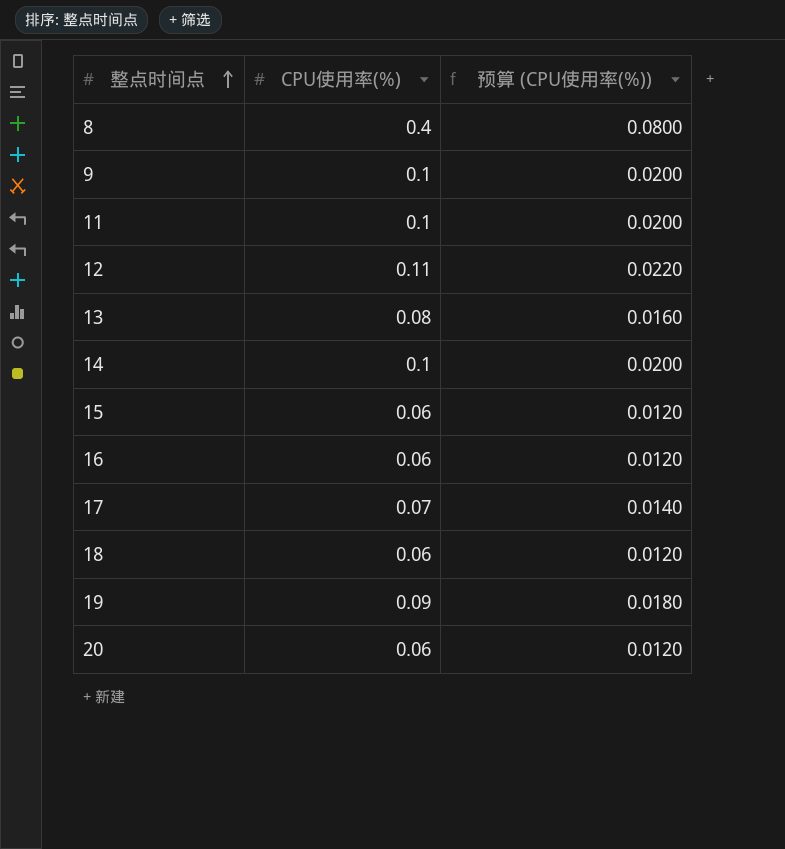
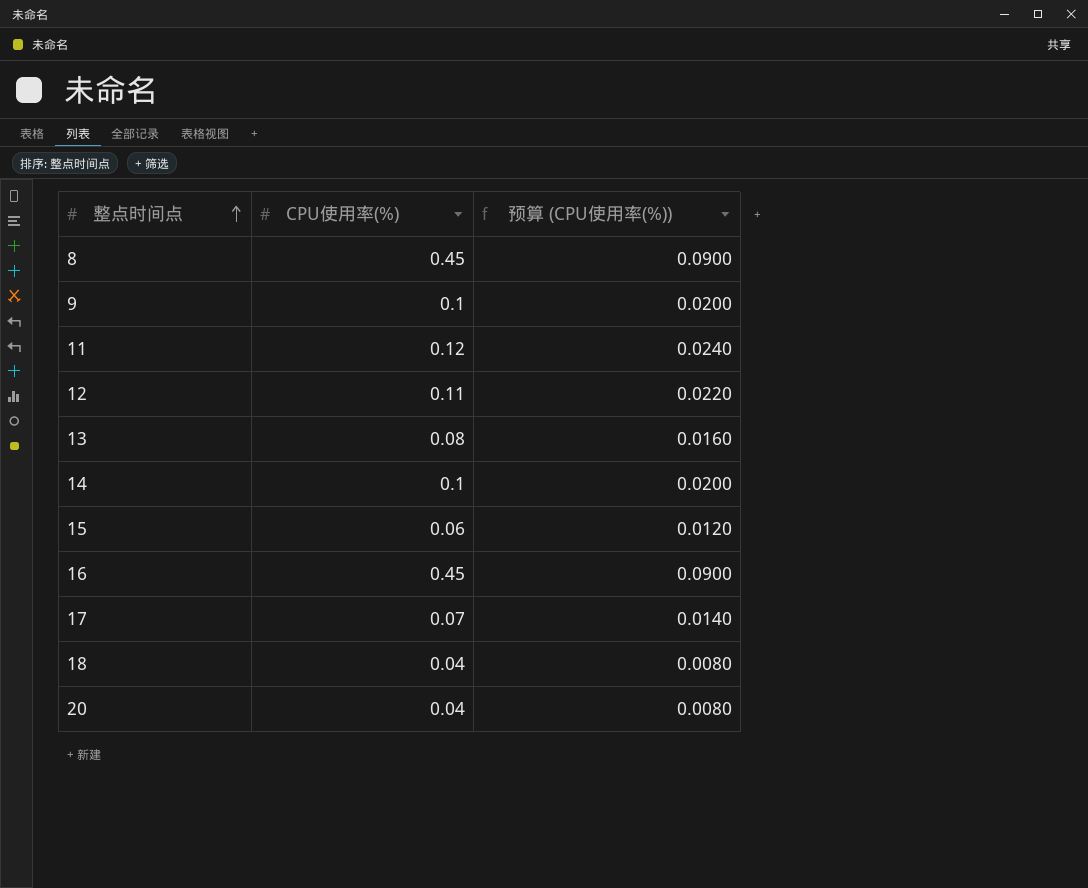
row 19: 0.09 | 0.0180 -> none
8 | CPU使用率(%): 0.4 -> 0.45
8 | 预算 (CPU使用率(%)): 0.0800 -> 0.0900
11 | CPU使用率(%): 0.1 -> 0.12
11 | 预算 (CPU使用率(%)): 0.0200 -> 0.0240
16 | CPU使用率(%): 0.06 -> 0.45
16 | 预算 (CPU使用率(%)): 0.0120 -> 0.0900
18 | CPU使用率(%): 0.06 -> 0.04
18 | 预算 (CPU使用率(%)): 0.0120 -> 0.0080
20 | CPU使用率(%): 0.06 -> 0.04
20 | 预算 (CPU使用率(%)): 0.0120 -> 0.0080

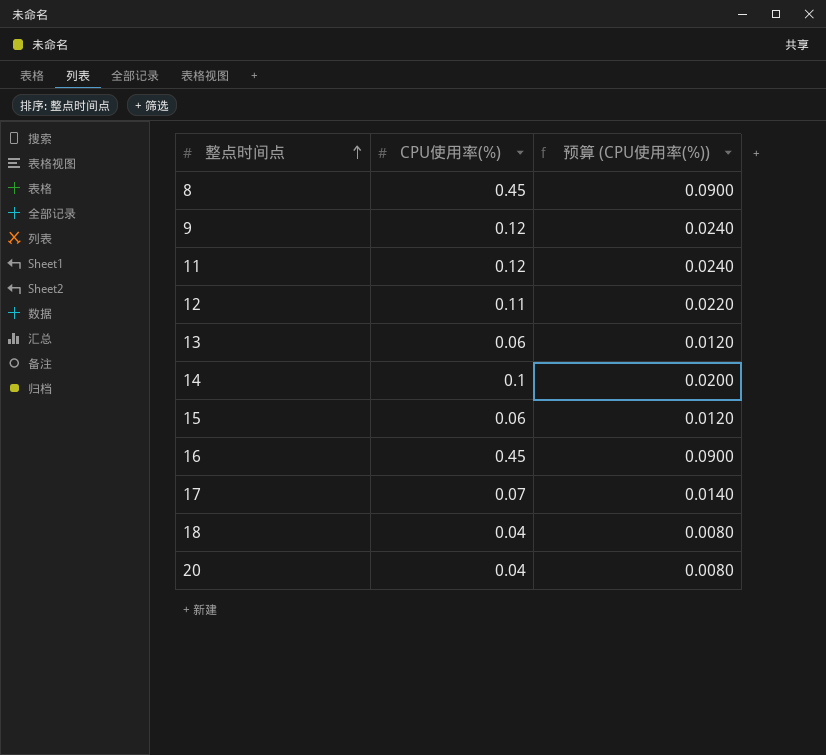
9 | CPU使用率(%): 0.1 -> 0.12
9 | 预算 (CPU使用率(%)): 0.0200 -> 0.0240
13 | CPU使用率(%): 0.08 -> 0.06
13 | 预算 (CPU使用率(%)): 0.0160 -> 0.0120

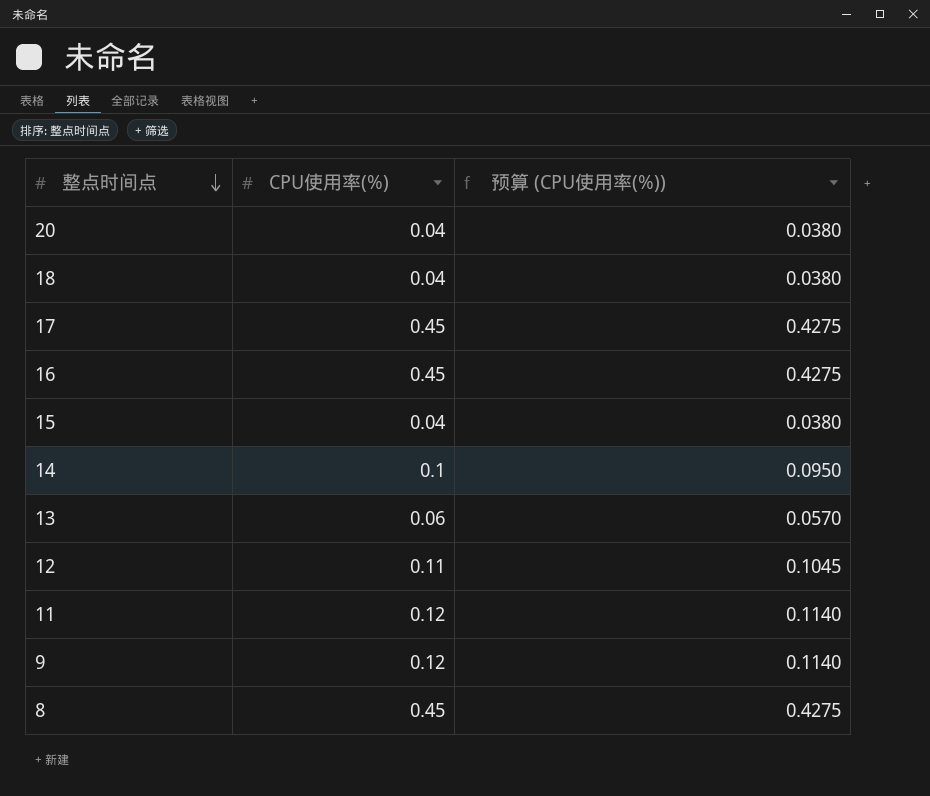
row order: 整点时间点 ascending -> 整点时间点 descending
column 预算 (CPU使用率(%)) | formula: [CPU使用率(%)] * 0.2 -> [CPU使用率(%)] * 0.95
17 | CPU使用率(%): 0.07 -> 0.45
15 | CPU使用率(%): 0.06 -> 0.04

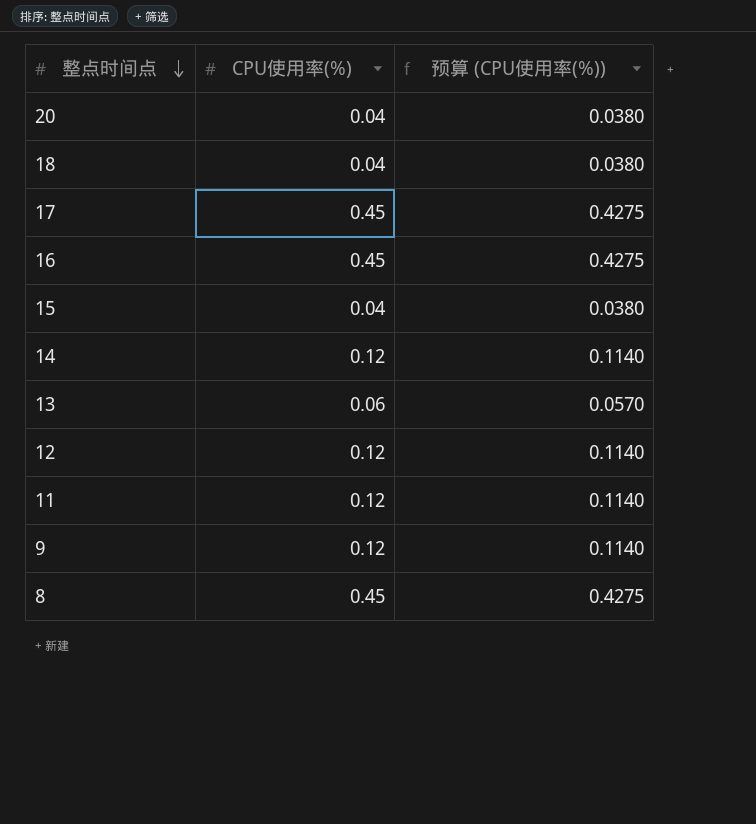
14 | CPU使用率(%): 0.1 -> 0.12
14 | 预算 (CPU使用率(%)): 0.0950 -> 0.1140
12 | CPU使用率(%): 0.11 -> 0.12
12 | 预算 (CPU使用率(%)): 0.1045 -> 0.1140

